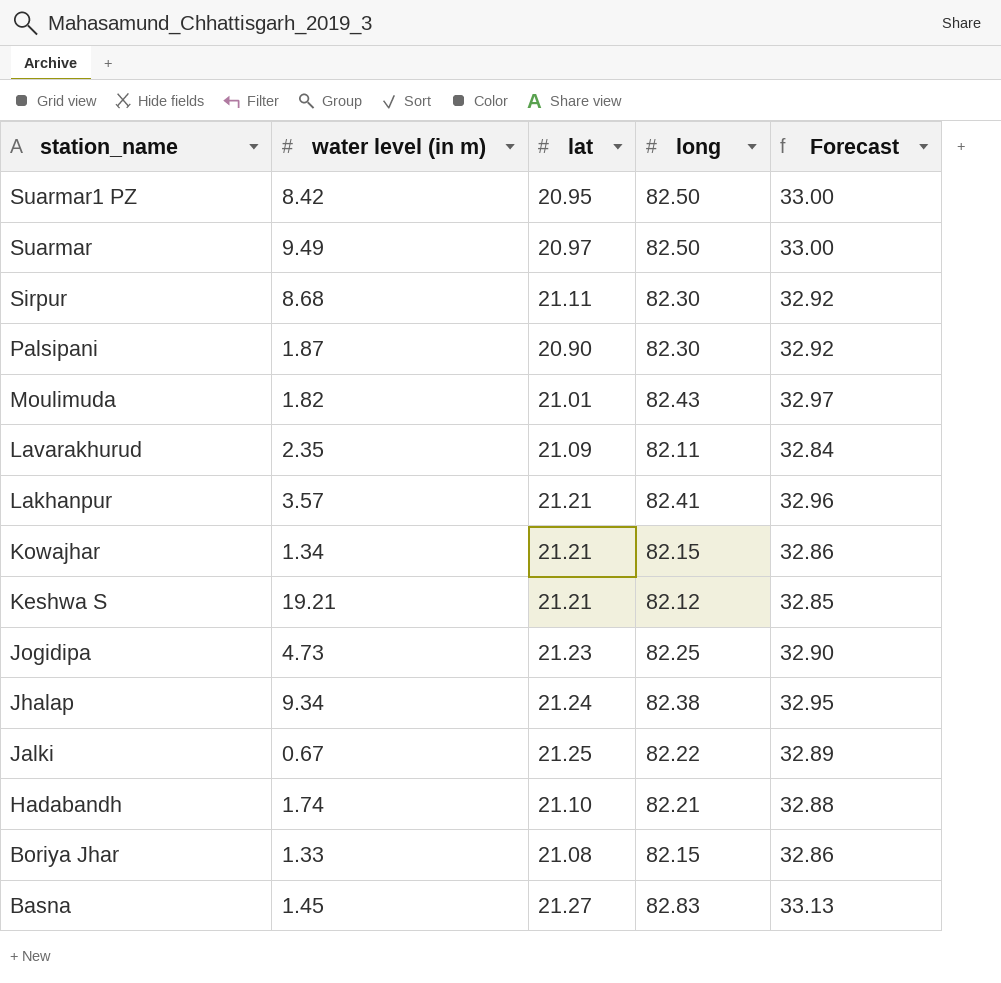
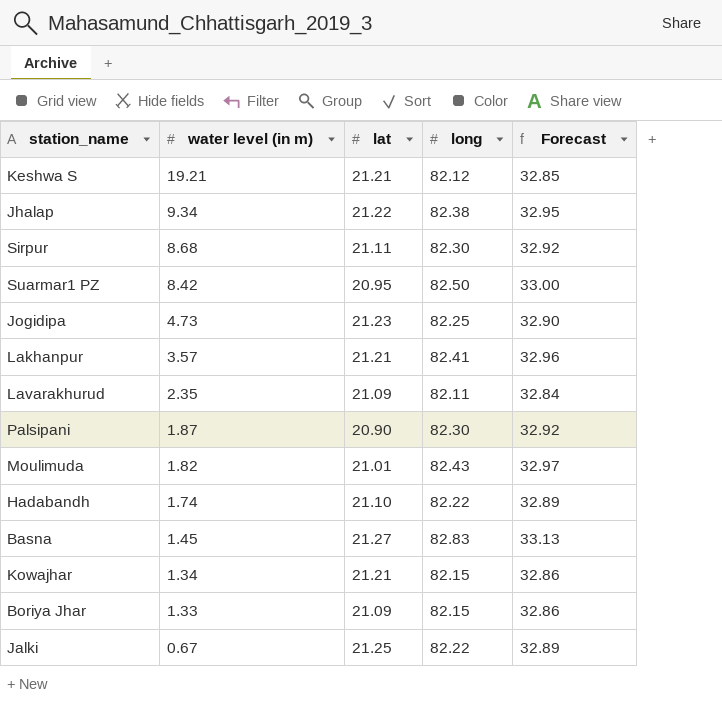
row order: station_name descending -> water level (in m) descending
row Suarmar: 9.49 | 20.97 | 82.50 | 33.00 -> none
Jhalap | lat: 21.24 -> 21.22
Hadabandh | long: 82.21 -> 82.22
Hadabandh | Forecast: 32.88 -> 32.89
Boriya Jhar | lat: 21.08 -> 21.09

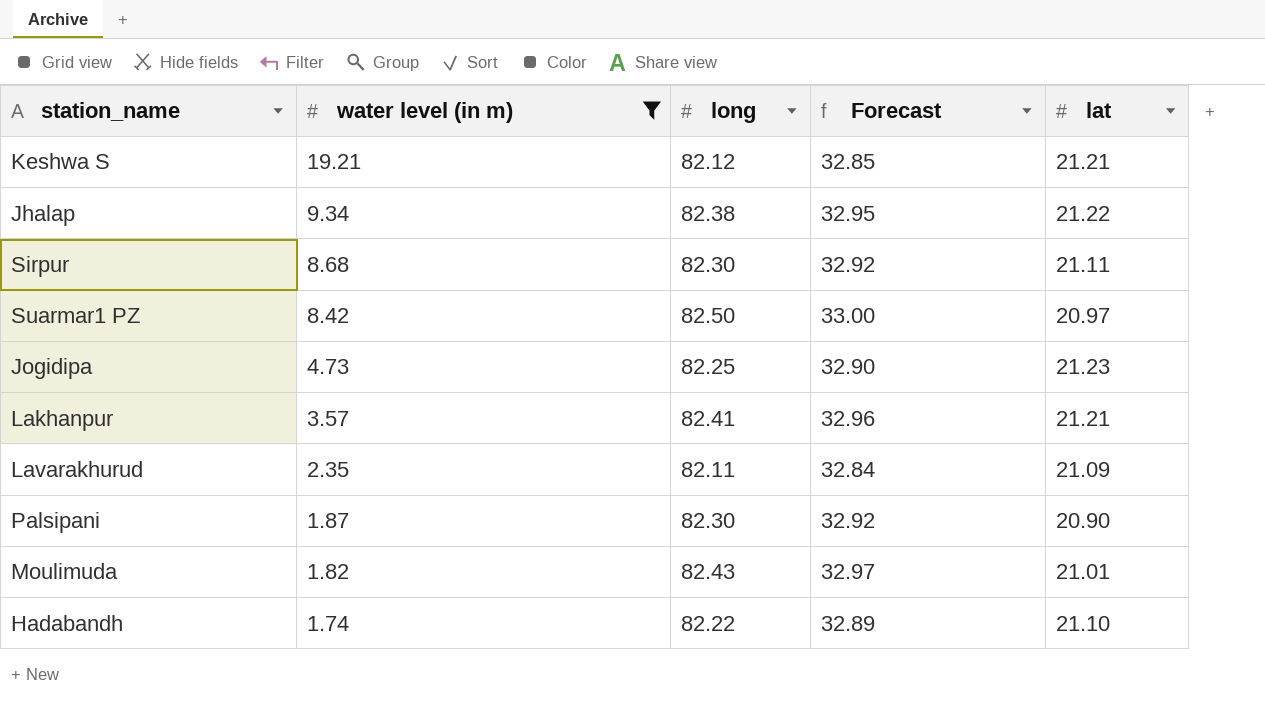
filter: none -> water level (in m) >= 1.74
column lat | position: 3 -> 5
Suarmar1 PZ | lat: 20.95 -> 20.97

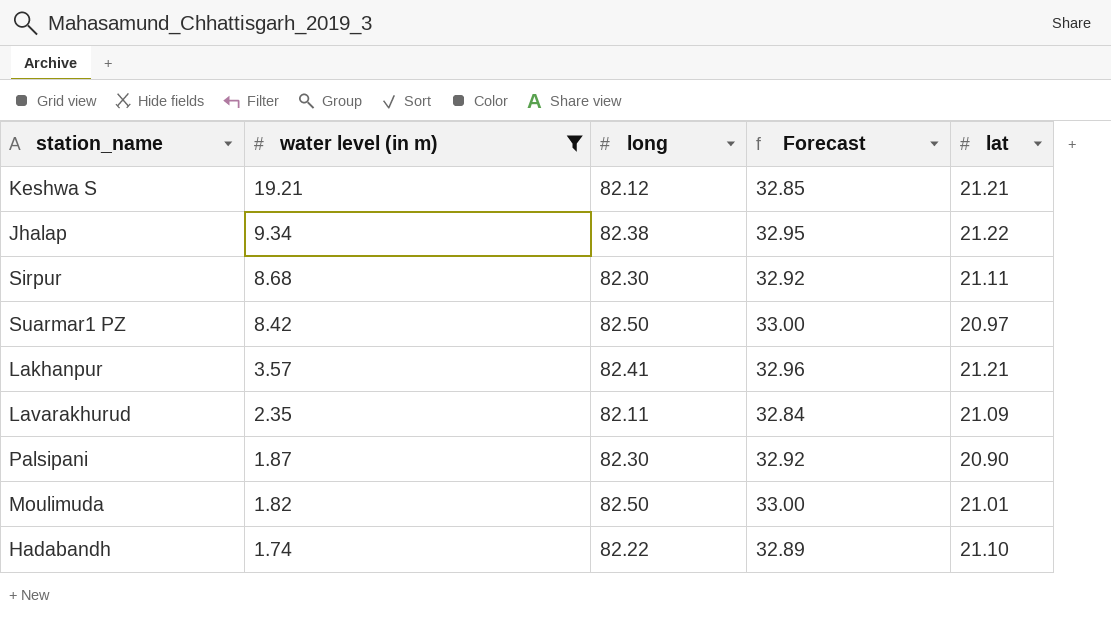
row Jogidipa: 4.73 | 82.25 | 32.90 | 21.23 -> none
Moulimuda | long: 82.43 -> 82.50
Moulimuda | Forecast: 32.97 -> 33.00

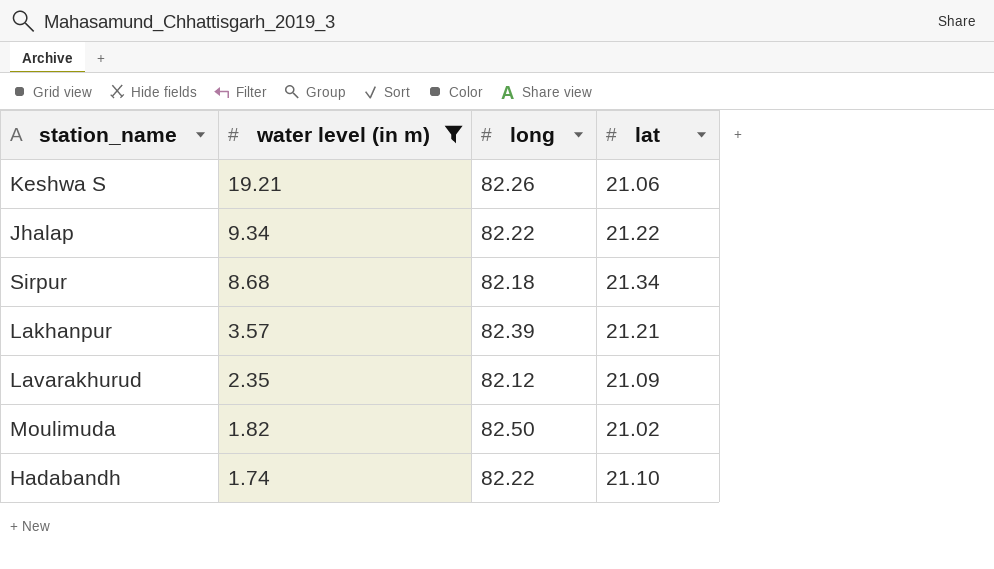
column Forecast | formula: [long] * 0.4 -> none
row Suarmar1 PZ: 8.42 | 82.50 | 33.00 | 20.97 -> none
row Palsipani: 1.87 | 82.30 | 32.92 | 20.90 -> none
Keshwa S | long: 82.12 -> 82.26
Keshwa S | lat: 21.21 -> 21.06
Jhalap | long: 82.38 -> 82.22
Sirpur | long: 82.30 -> 82.18
Sirpur | lat: 21.11 -> 21.34
Lakhanpur | long: 82.41 -> 82.39
Lavarakhurud | long: 82.11 -> 82.12
Moulimuda | lat: 21.01 -> 21.02

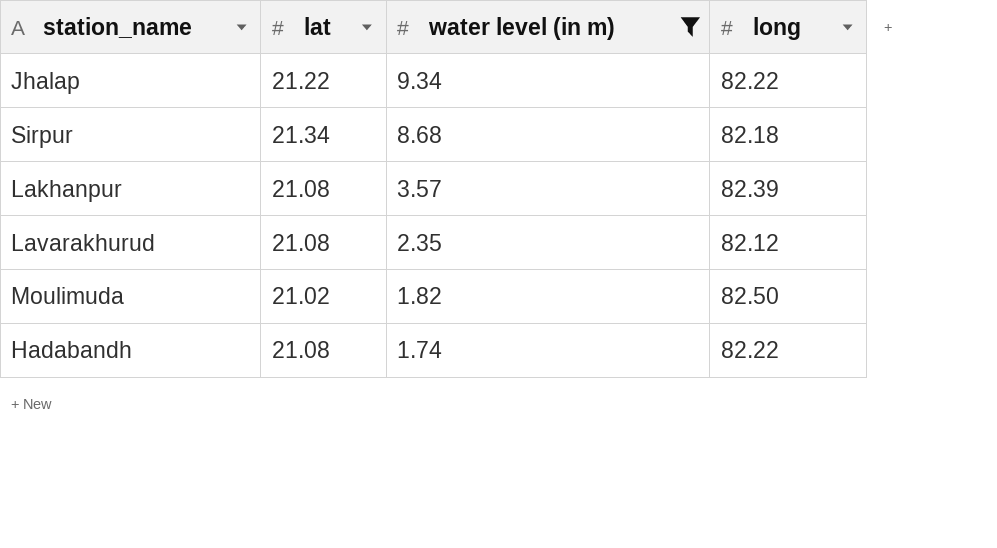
column lat | position: 4 -> 2
row Keshwa S: 19.21 | 82.26 | 21.06 -> none
Lakhanpur | lat: 21.21 -> 21.08
Lavarakhurud | lat: 21.09 -> 21.08
Hadabandh | lat: 21.10 -> 21.08

